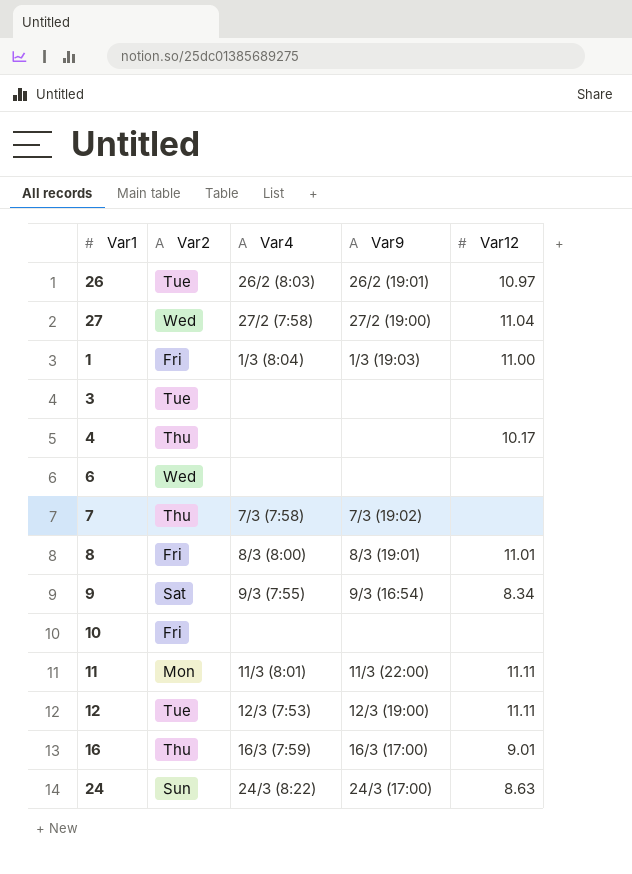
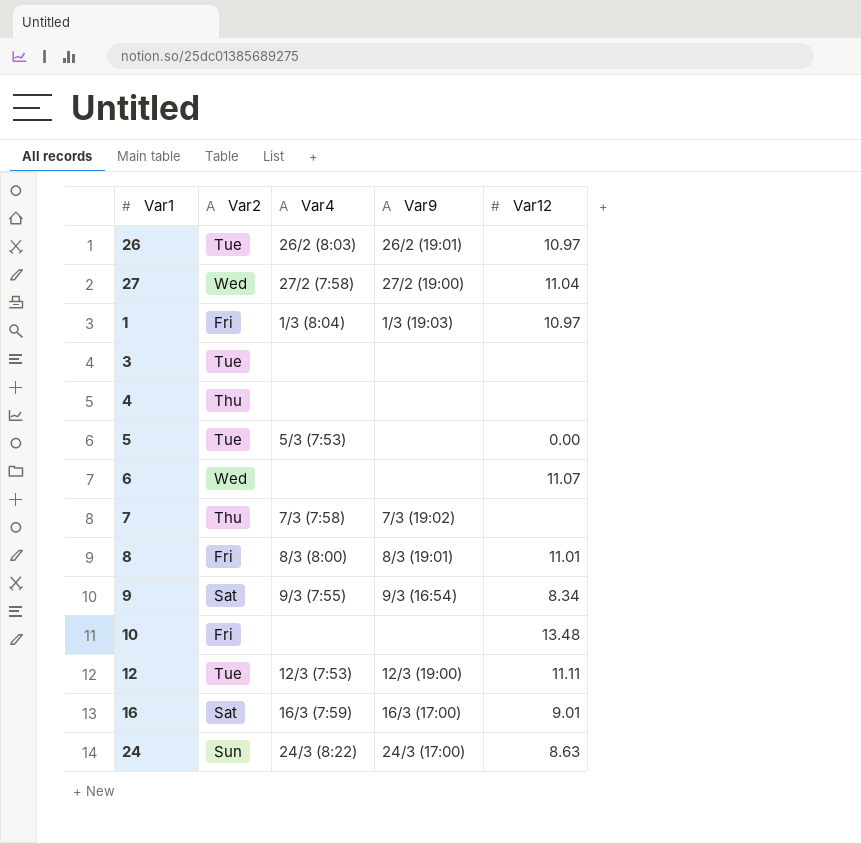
row 11: Mon | 11/3 (8:01) | 11/3 (22:00) | 11.11 -> none
1 | Var12: 11.00 -> 10.97
4 | Var12: 10.17 -> none
row 5: none -> Tue | 5/3 (7:53) | none | 0.00
6 | Var12: none -> 11.07
10 | Var12: none -> 13.48
16 | Var2: Thu -> Sat

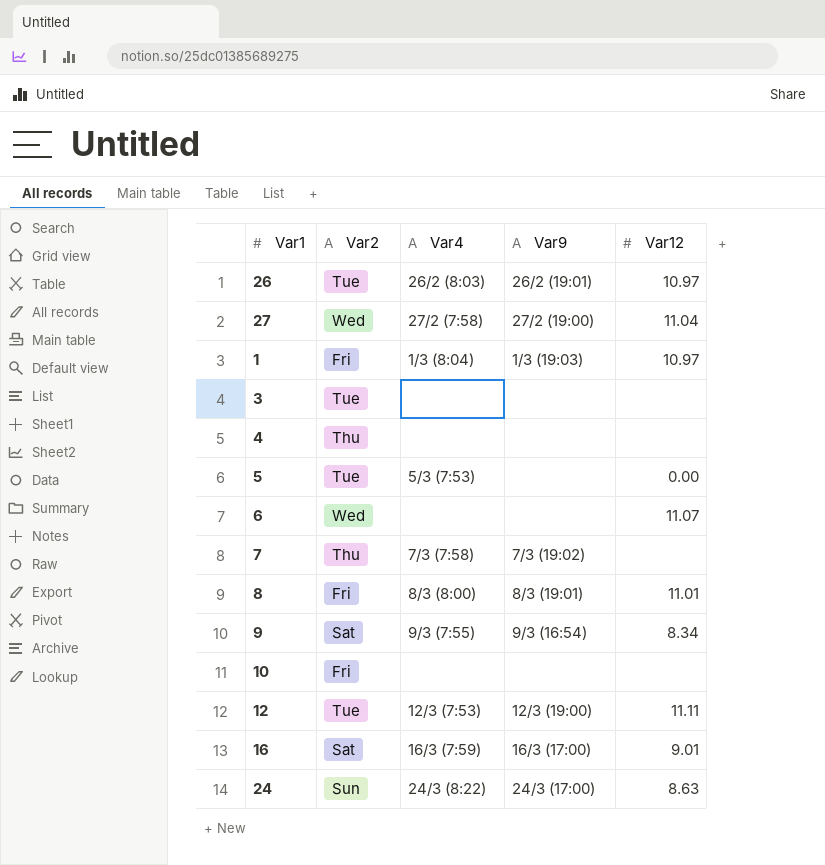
10 | Var12: 13.48 -> none

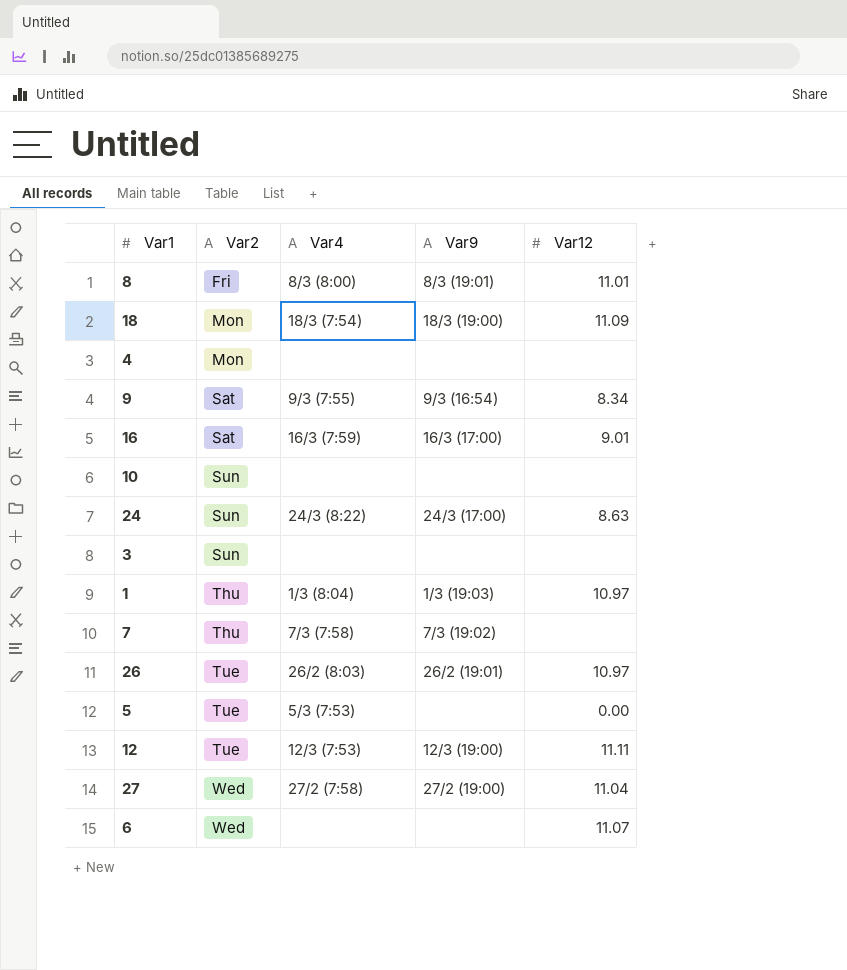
row order: none -> Var2 ascending
row 18: none -> Mon | 18/3 (7:54) | 18/3 (19:00) | 11.09
4 | Var2: Thu -> Mon
10 | Var2: Fri -> Sun
3 | Var2: Tue -> Sun
1 | Var2: Fri -> Thu

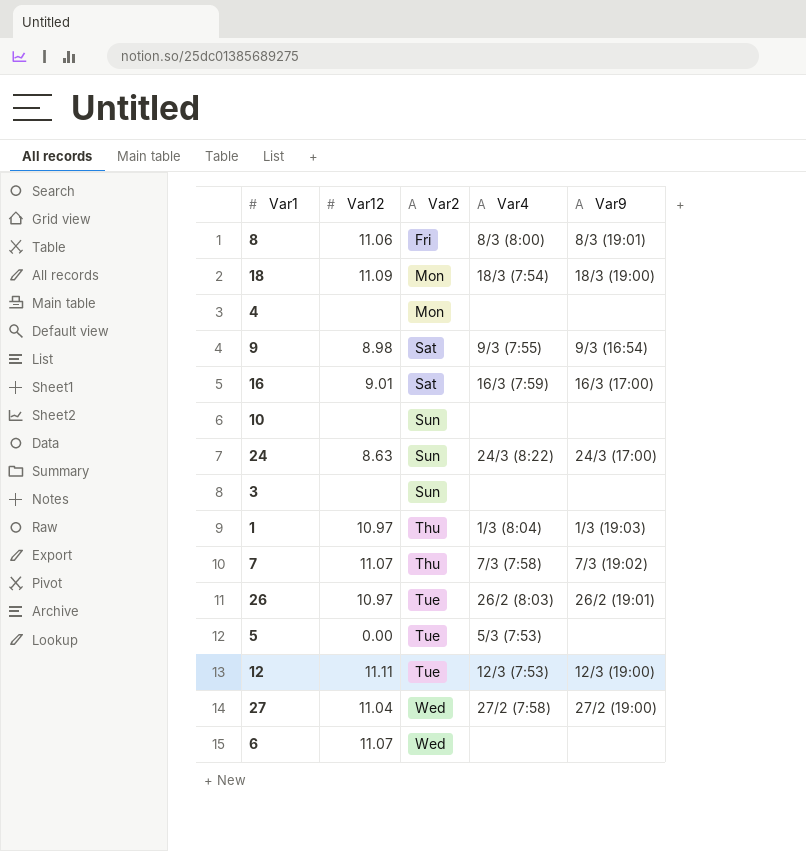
column Var12 | position: 5 -> 2
8 | Var12: 11.01 -> 11.06
9 | Var12: 8.34 -> 8.98
7 | Var12: none -> 11.07

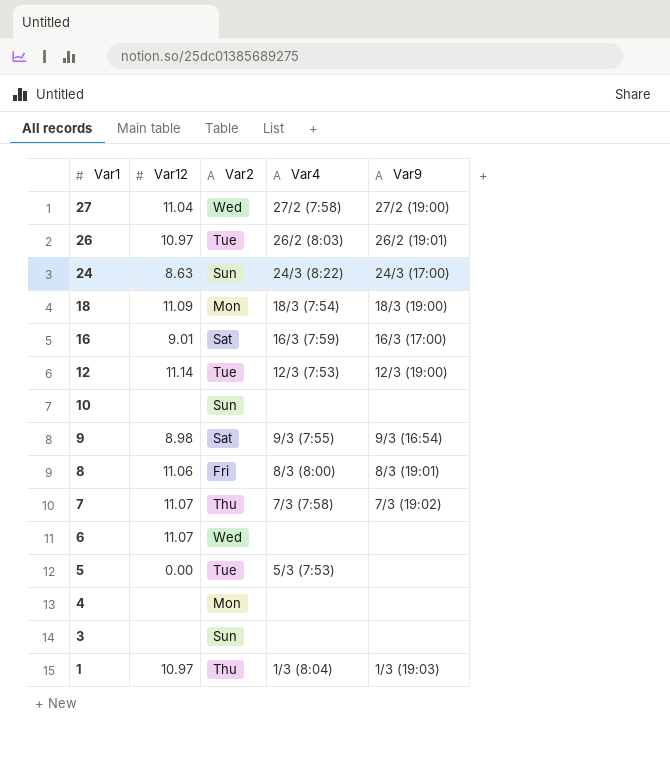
row order: Var2 ascending -> Var1 descending
12 | Var12: 11.11 -> 11.14

